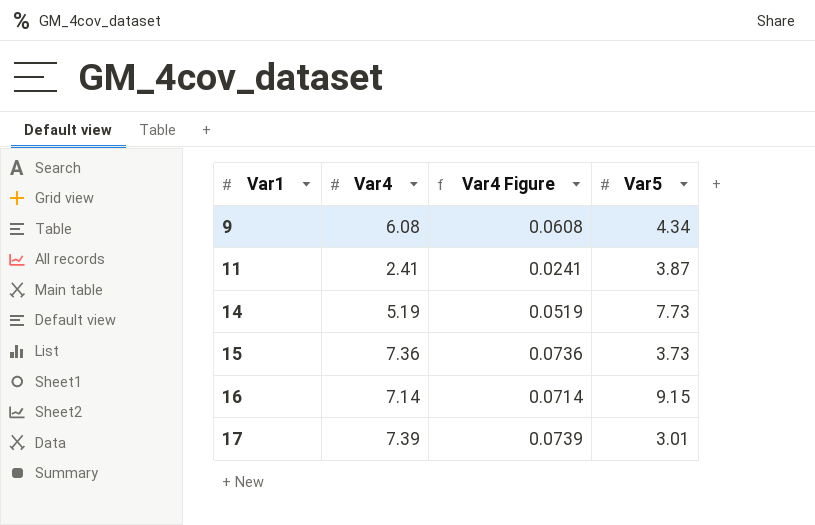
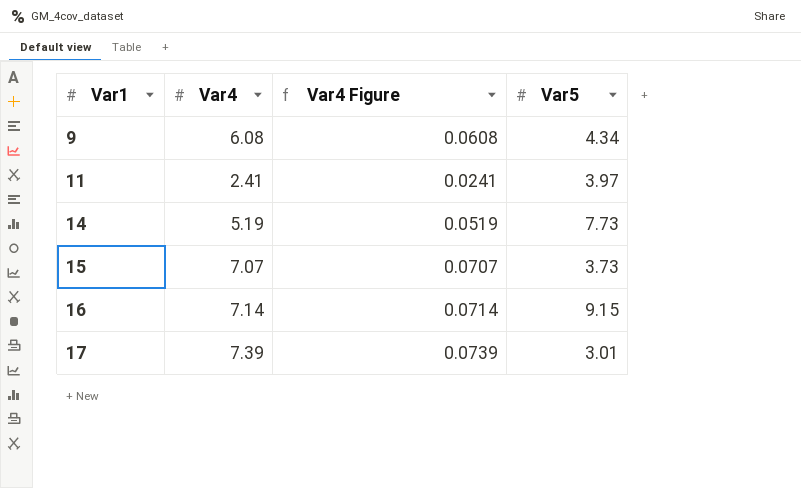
11 | Var5: 3.87 -> 3.97
15 | Var4: 7.36 -> 7.07
15 | Var4 Figure: 0.0736 -> 0.0707

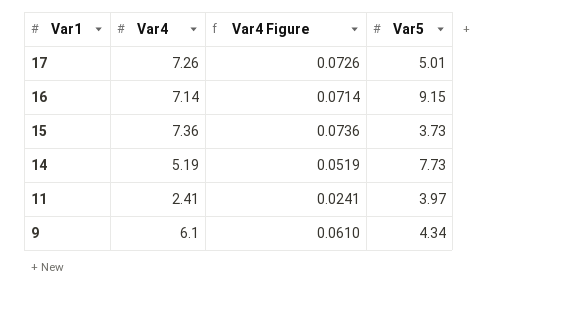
row order: Var1 ascending -> Var1 descending
17 | Var4: 7.39 -> 7.26
17 | Var4 Figure: 0.0739 -> 0.0726
17 | Var5: 3.01 -> 5.01
15 | Var4: 7.07 -> 7.36
15 | Var4 Figure: 0.0707 -> 0.0736
9 | Var4: 6.08 -> 6.1
9 | Var4 Figure: 0.0608 -> 0.0610

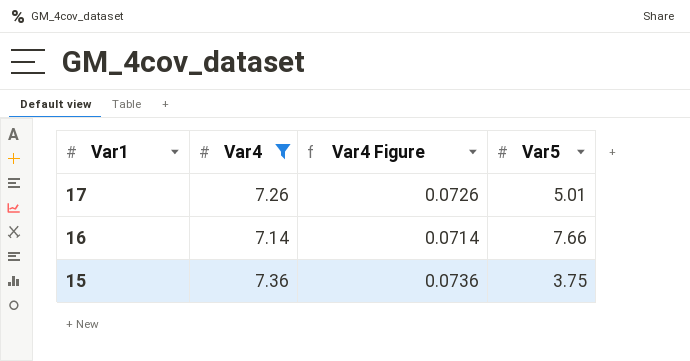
filter: none -> Var4 >= 7.14
16 | Var5: 9.15 -> 7.66
15 | Var5: 3.73 -> 3.75

